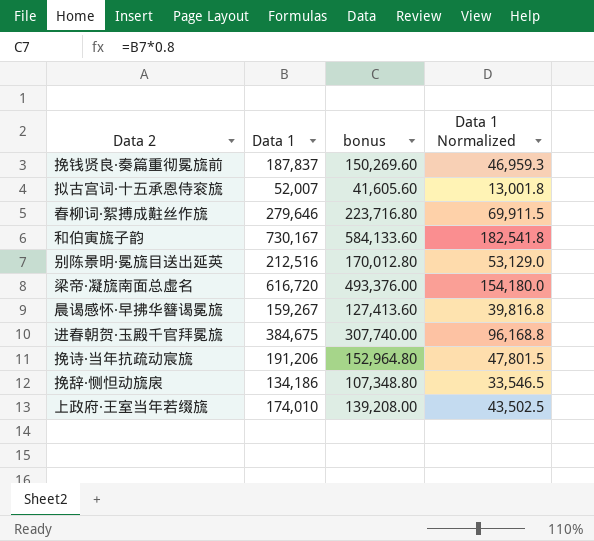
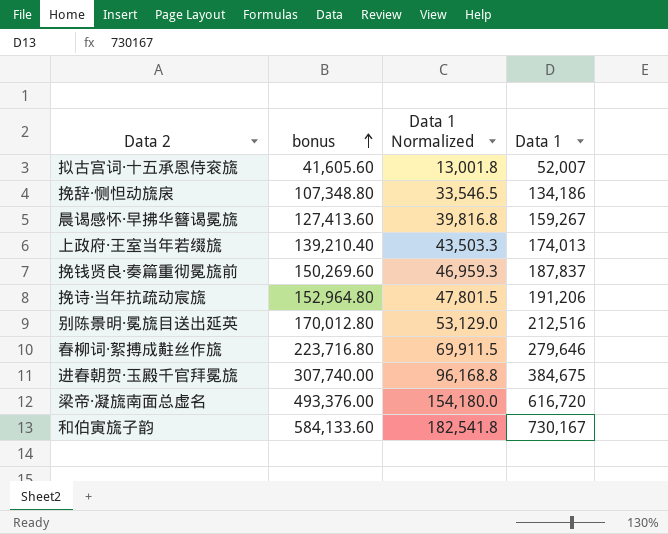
row order: none -> bonus ascending
column Data 1 | position: 2 -> 4
上政府·王室当年若缀旒 | bonus: 139,208.00 -> 139,210.40
上政府·王室当年若缀旒 | Data 1 Normalized: 43,502.5 -> 43,503.3
上政府·王室当年若缀旒 | Data 1: 174,010 -> 174,013

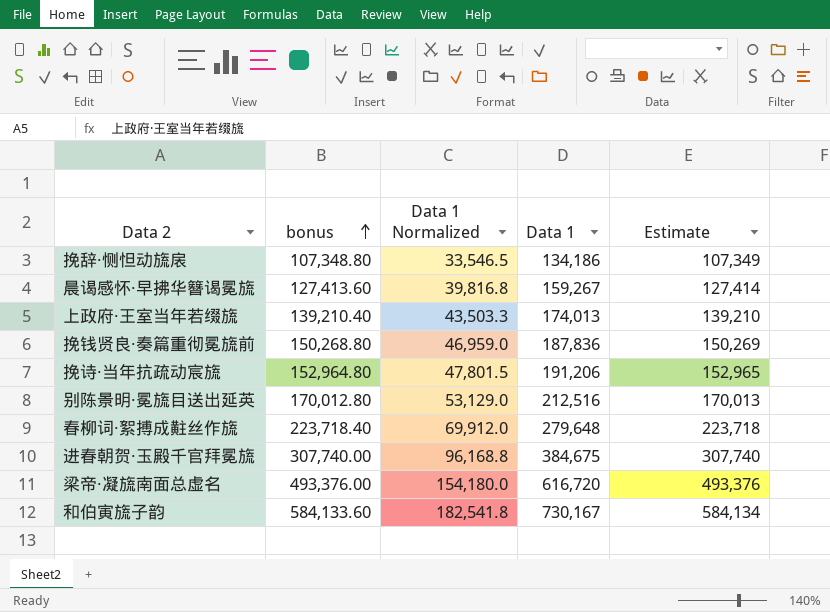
column Estimate | formula: none -> [Data 1] * 0.8
row 拟古宫词·十五承恩侍衮旒: 41,605.60 | 13,001.8 | 52,007 -> none
挽钱贤良·奏篇重彻冕旒前 | bonus: 150,269.60 -> 150,268.80
挽钱贤良·奏篇重彻冕旒前 | Data 1 Normalized: 46,959.3 -> 46,959.0
挽钱贤良·奏篇重彻冕旒前 | Data 1: 187,837 -> 187,836
春柳词·絮搏成黈丝作旒 | bonus: 223,716.80 -> 223,718.40
春柳词·絮搏成黈丝作旒 | Data 1 Normalized: 69,911.5 -> 69,912.0
春柳词·絮搏成黈丝作旒 | Data 1: 279,646 -> 279,648

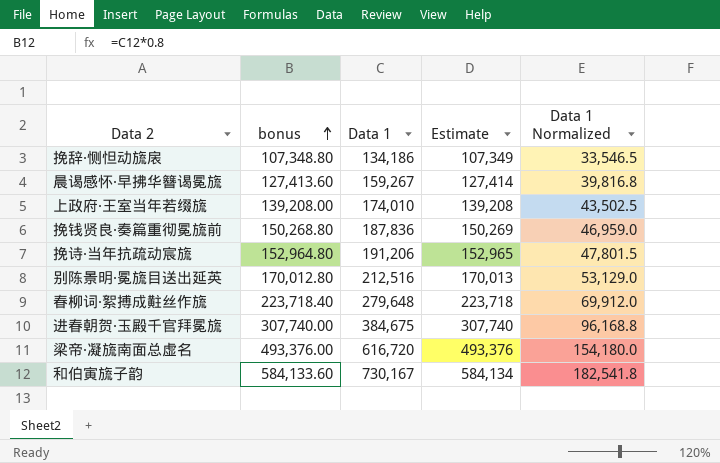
column Data 1 Normalized | position: 3 -> 5
上政府·王室当年若缀旒 | bonus: 139,210.40 -> 139,208.00
上政府·王室当年若缀旒 | Data 1: 174,013 -> 174,010
上政府·王室当年若缀旒 | Estimate: 139,210 -> 139,208
上政府·王室当年若缀旒 | Data 1 Normalized: 43,503.3 -> 43,502.5

